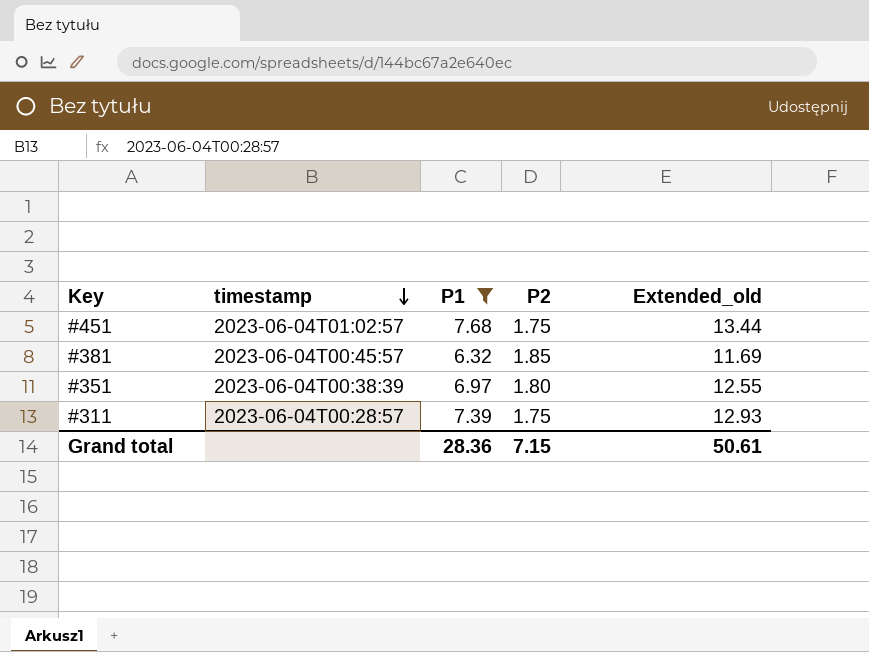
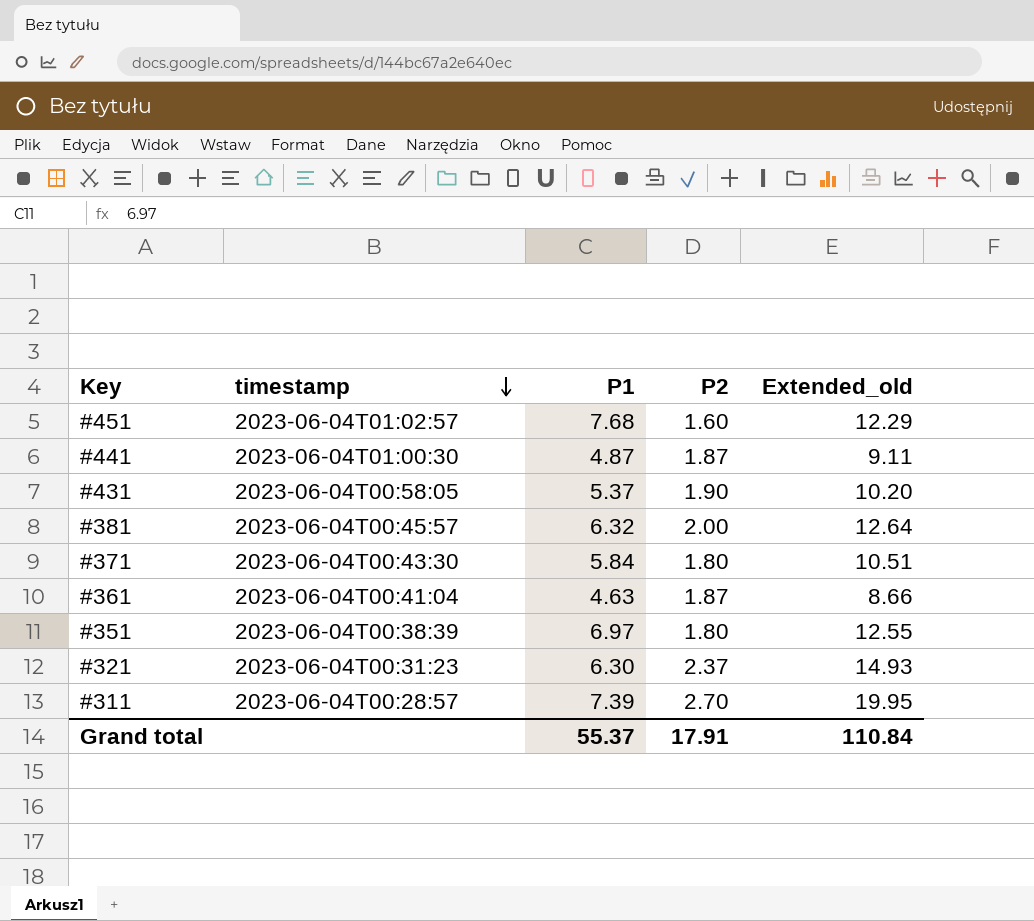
filter: P1 >= 6.32 -> none
#451 | P2: 1.75 -> 1.60
#451 | Extended_old: 13.44 -> 12.29
#381 | P2: 1.85 -> 2.00
#381 | Extended_old: 11.69 -> 12.64
#311 | P2: 1.75 -> 2.70
#311 | Extended_old: 12.93 -> 19.95
Grand total | P1: 28.36 -> 55.37
Grand total | P2: 7.15 -> 17.91
Grand total | Extended_old: 50.61 -> 110.84

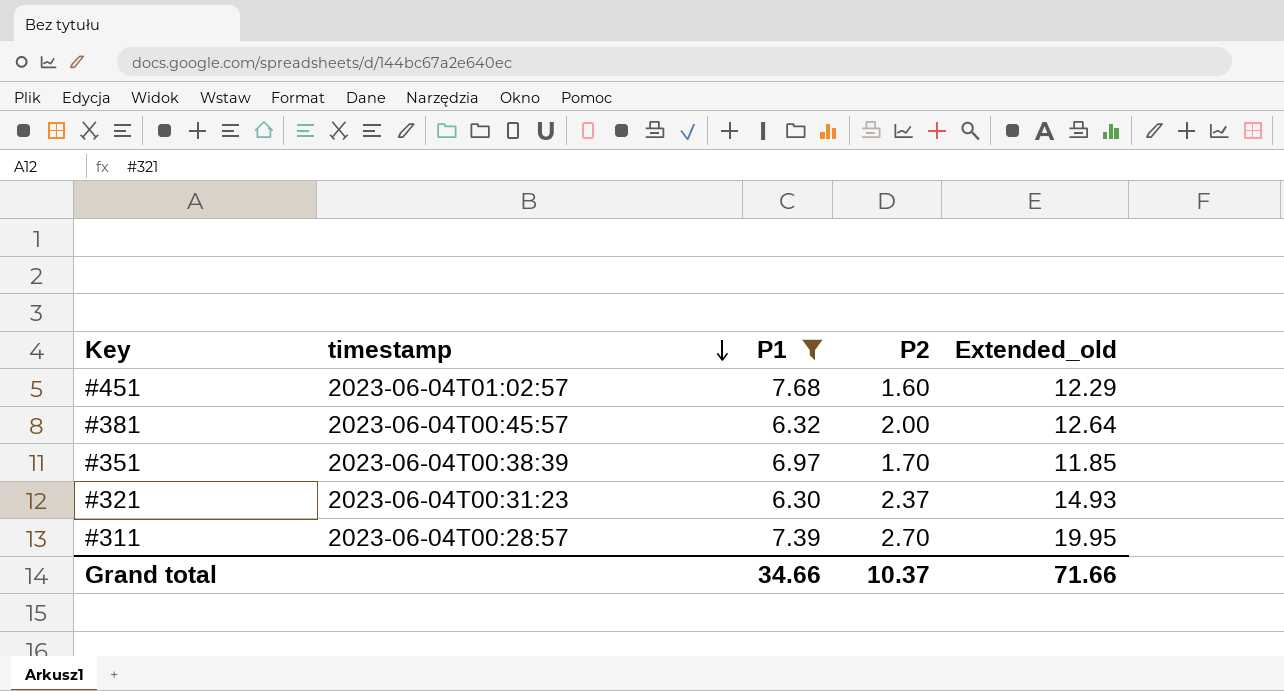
filter: none -> P1 >= 6.30
#351 | P2: 1.80 -> 1.70
#351 | Extended_old: 12.55 -> 11.85
Grand total | P1: 55.37 -> 34.66
Grand total | P2: 17.91 -> 10.37
Grand total | Extended_old: 110.84 -> 71.66

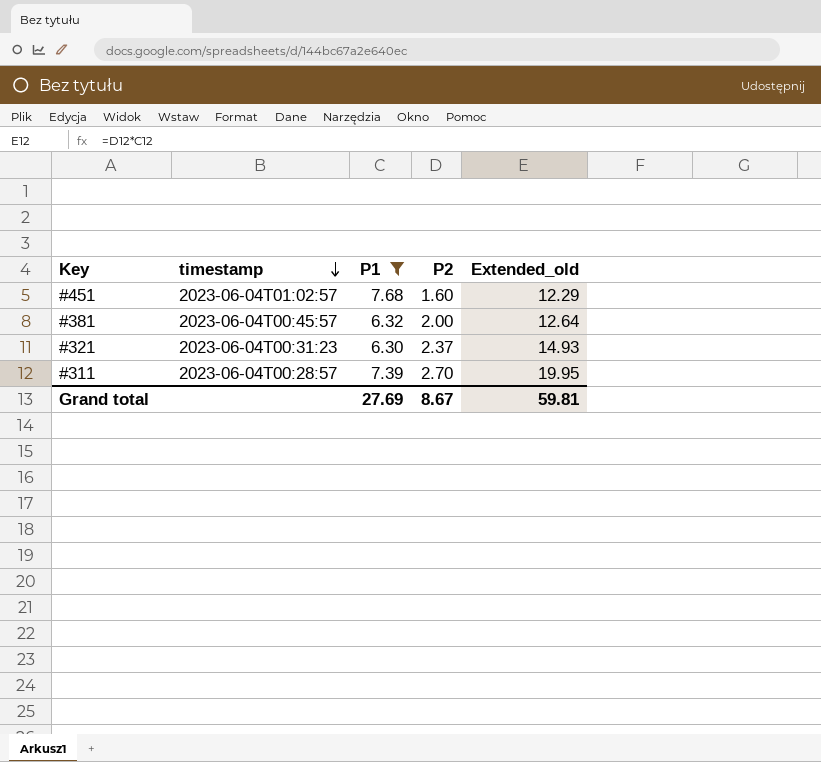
row #351: 2023-06-04T00:38:39 | 6.97 | 1.70 | 11.85 -> none
Grand total | P1: 34.66 -> 27.69
Grand total | P2: 10.37 -> 8.67
Grand total | Extended_old: 71.66 -> 59.81

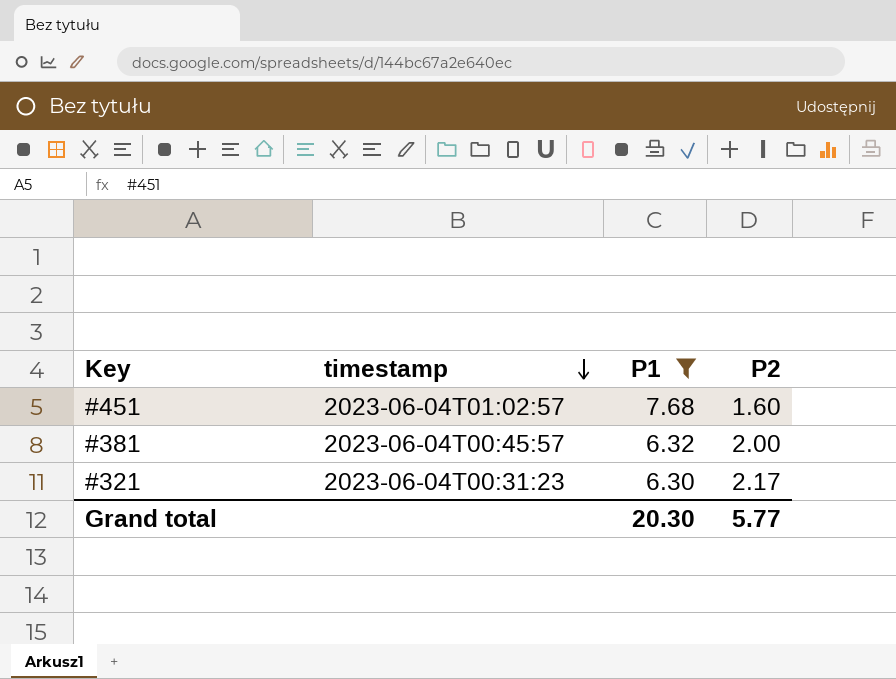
column Extended_old | formula: [P1] * [P2] -> none
row #311: 2023-06-04T00:28:57 | 7.39 | 2.70 | 19.95 -> none
#321 | P2: 2.37 -> 2.17
Grand total | P1: 27.69 -> 20.30
Grand total | P2: 8.67 -> 5.77

